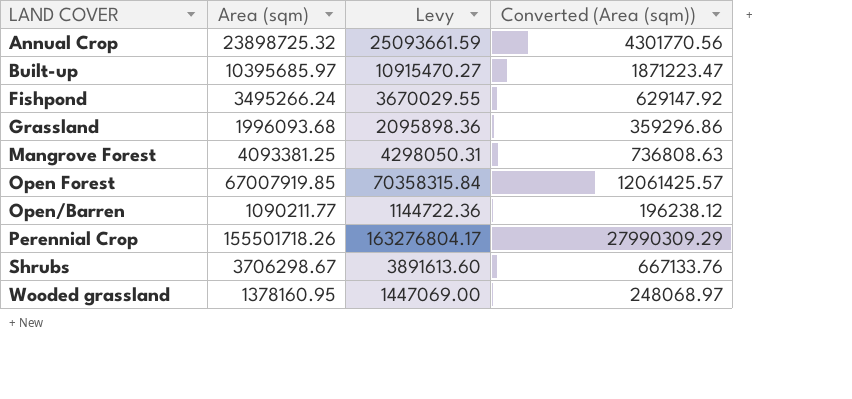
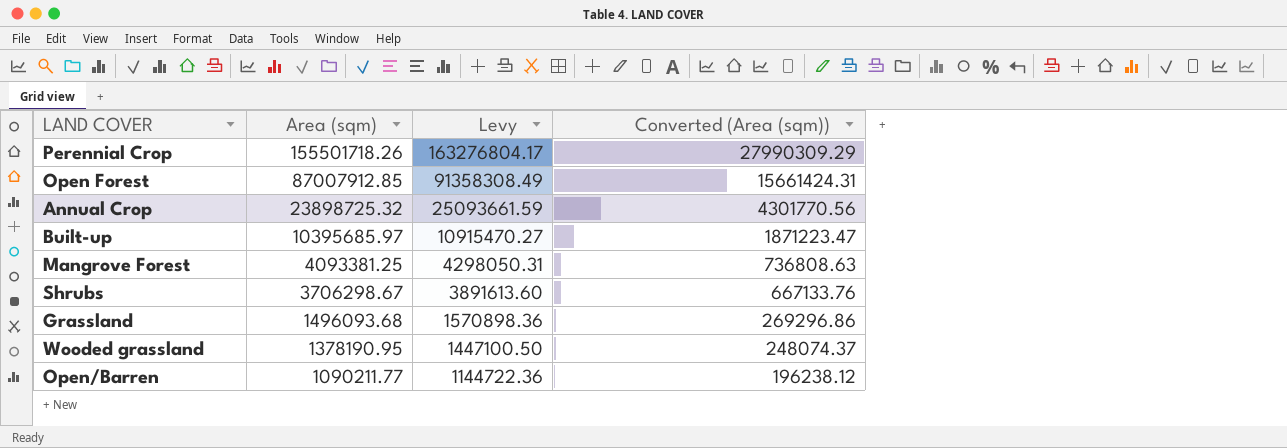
row order: LAND COVER ascending -> Area (sqm) descending
row Fishpond: 3495266.24 | 3670029.55 | 629147.92 -> none
Open Forest | Area (sqm): 67007919.85 -> 87007912.85
Open Forest | Levy: 70358315.84 -> 91358308.49
Open Forest | Converted (Area (sqm)): 12061425.57 -> 15661424.31
Grassland | Area (sqm): 1996093.68 -> 1496093.68
Grassland | Levy: 2095898.36 -> 1570898.36
Grassland | Converted (Area (sqm)): 359296.86 -> 269296.86
Wooded grassland | Area (sqm): 1378160.95 -> 1378190.95
Wooded grassland | Levy: 1447069.00 -> 1447100.50
Wooded grassland | Converted (Area (sqm)): 248068.97 -> 248074.37

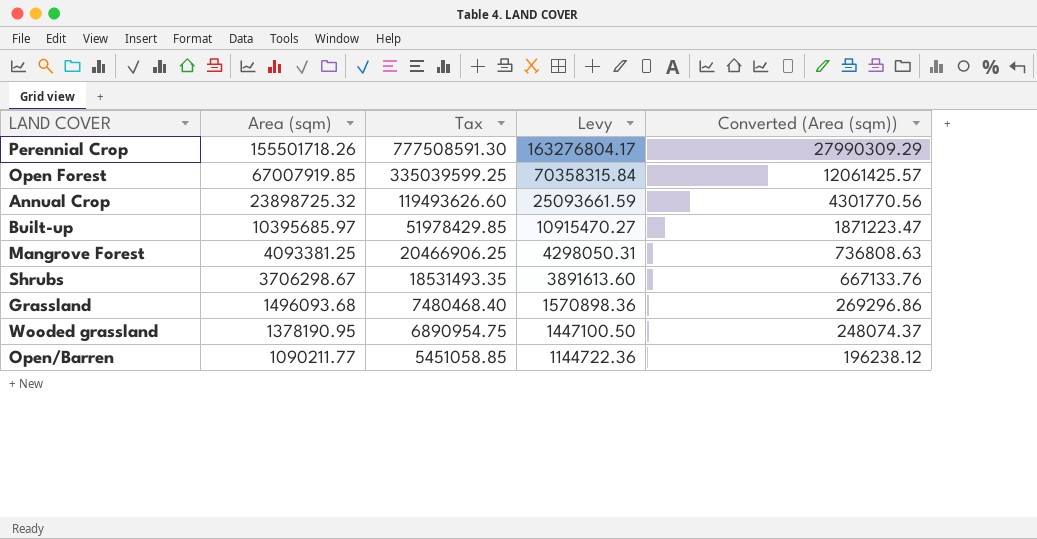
column Tax | formula: none -> [Area (sqm)] * 5
Open Forest | Area (sqm): 87007912.85 -> 67007919.85
Open Forest | Levy: 91358308.49 -> 70358315.84
Open Forest | Converted (Area (sqm)): 15661424.31 -> 12061425.57

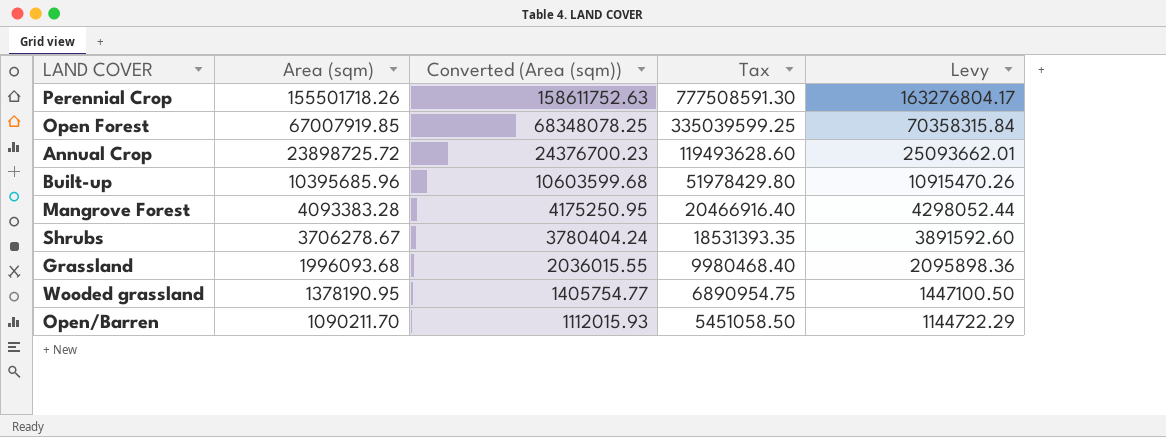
column Converted (Area (sqm)) | formula: [Area (sqm)] * 0.18 -> [Area (sqm)] * 1.02
column Converted (Area (sqm)) | position: 5 -> 3
Annual Crop | Area (sqm): 23898725.32 -> 23898725.72
Annual Crop | Tax: 119493626.60 -> 119493628.60
Annual Crop | Levy: 25093661.59 -> 25093662.01
Built-up | Area (sqm): 10395685.97 -> 10395685.96
Built-up | Tax: 51978429.85 -> 51978429.80
Built-up | Levy: 10915470.27 -> 10915470.26
Mangrove Forest | Area (sqm): 4093381.25 -> 4093383.28
Mangrove Forest | Tax: 20466906.25 -> 20466916.40
Mangrove Forest | Levy: 4298050.31 -> 4298052.44
Shrubs | Area (sqm): 3706298.67 -> 3706278.67
Shrubs | Tax: 18531493.35 -> 18531393.35
Shrubs | Levy: 3891613.60 -> 3891592.60
Grassland | Area (sqm): 1496093.68 -> 1996093.68
Grassland | Tax: 7480468.40 -> 9980468.40
Grassland | Levy: 1570898.36 -> 2095898.36
Open/Barren | Area (sqm): 1090211.77 -> 1090211.70
Open/Barren | Tax: 5451058.85 -> 5451058.50
Open/Barren | Levy: 1144722.36 -> 1144722.29

